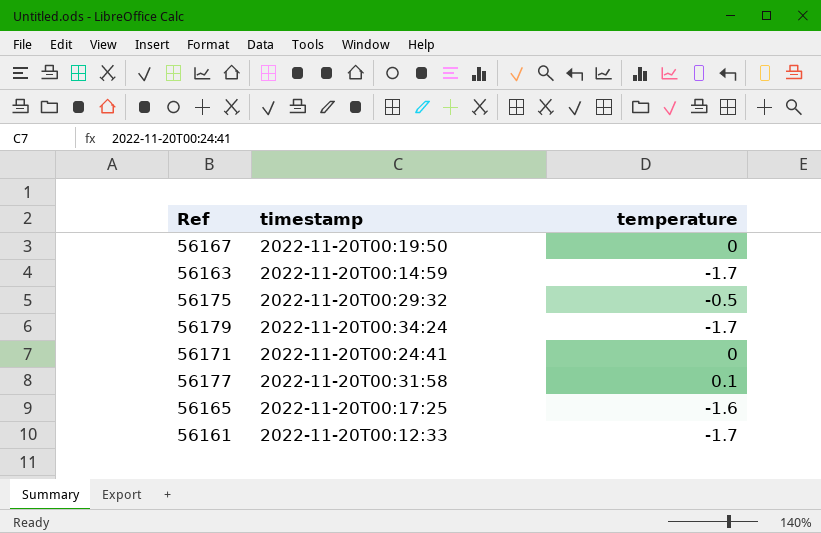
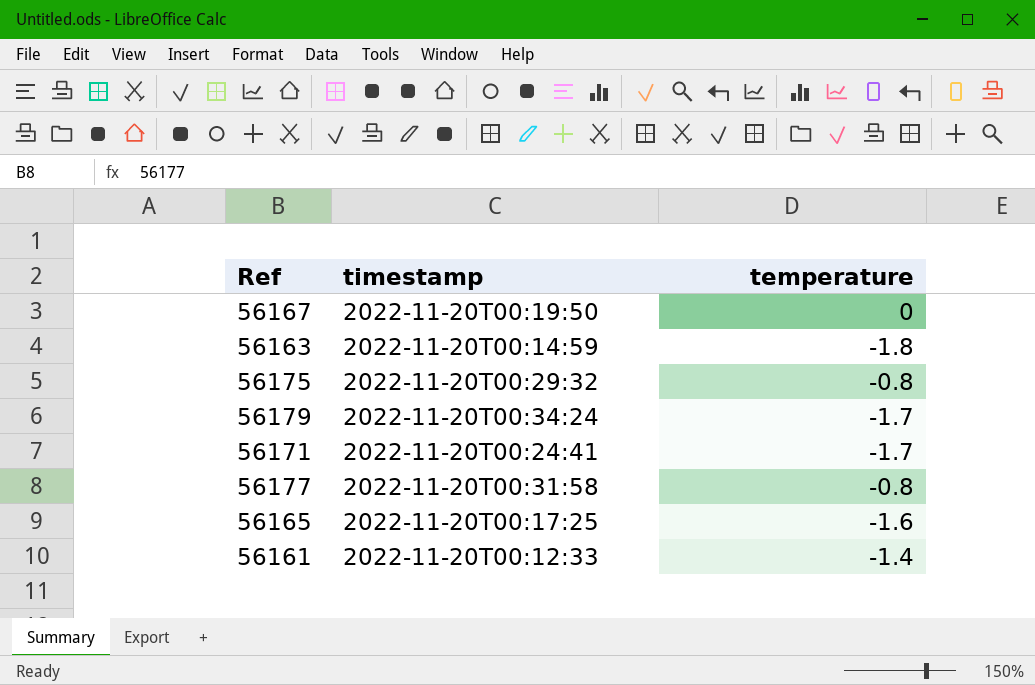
56163 | temperature: -1.7 -> -1.8
56175 | temperature: -0.5 -> -0.8
56171 | temperature: 0 -> -1.7
56177 | temperature: 0.1 -> -0.8
56161 | temperature: -1.7 -> -1.4

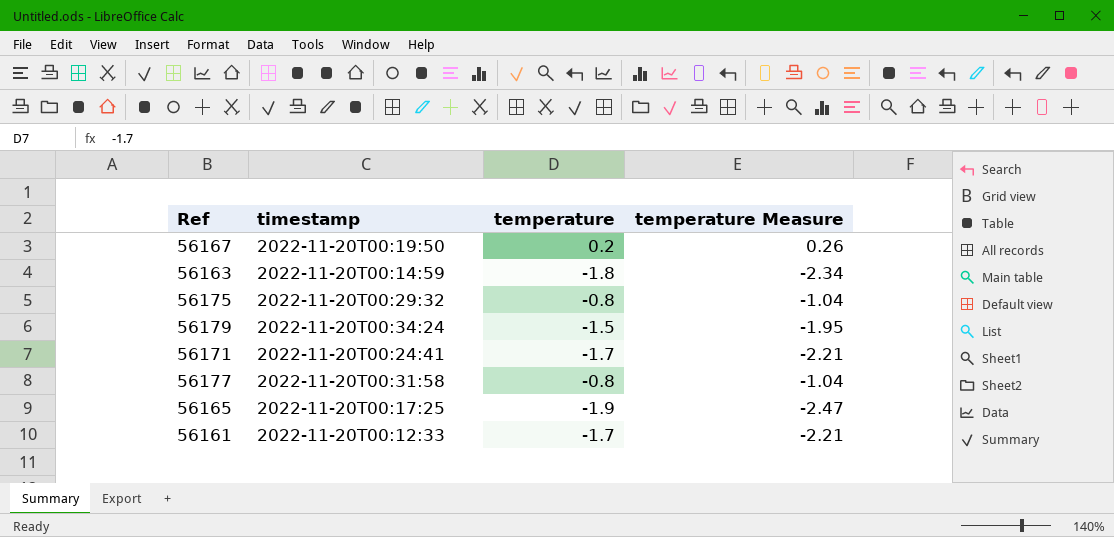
column temperature Measure | formula: none -> [temperature] * 1.3
56167 | temperature: 0 -> 0.2
56179 | temperature: -1.7 -> -1.5
56165 | temperature: -1.6 -> -1.9
56161 | temperature: -1.4 -> -1.7

